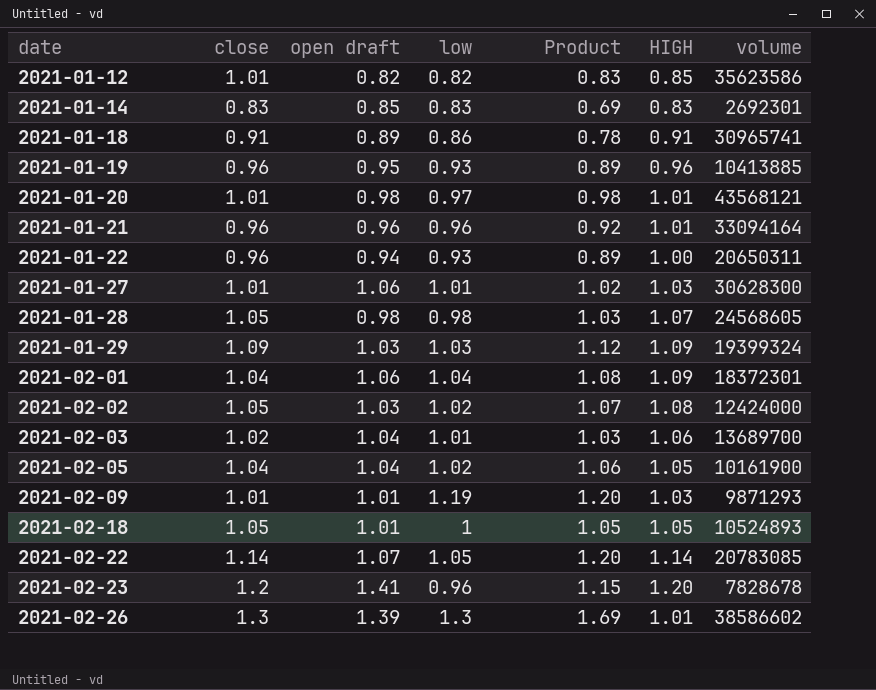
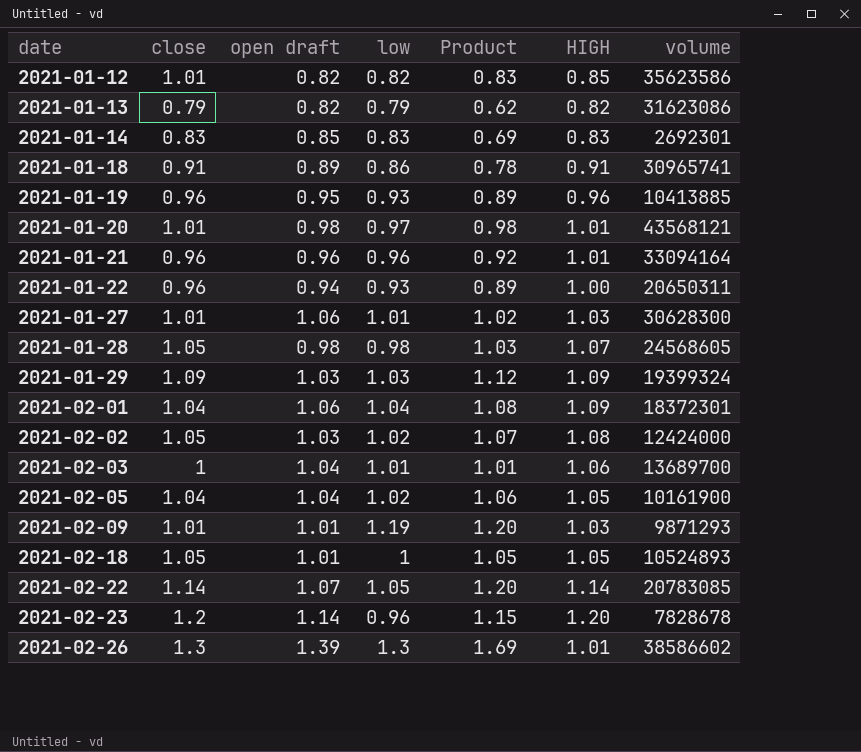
row 2021-01-13: none -> 0.79 | 0.82 | 0.79 | 0.62 | 0.82 | 31623086
2021-02-03 | close: 1.02 -> 1
2021-02-03 | Product: 1.03 -> 1.01
2021-02-23 | open draft: 1.41 -> 1.14

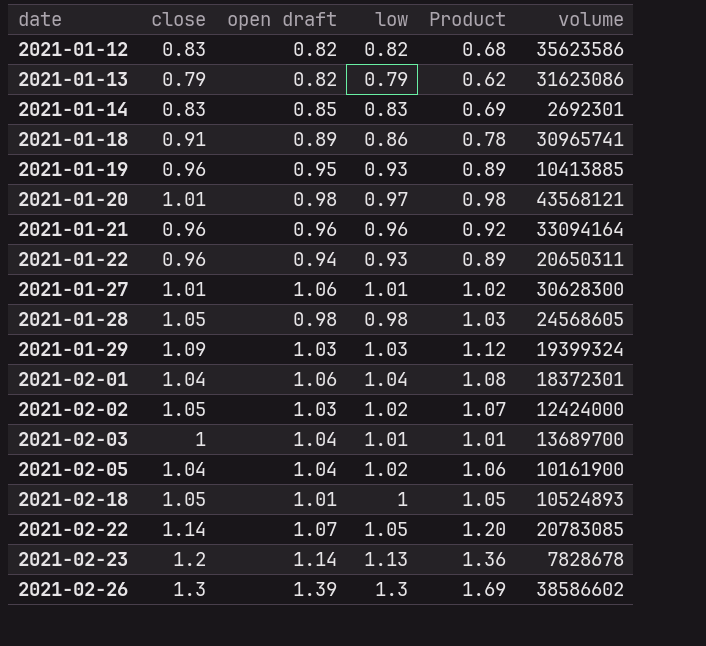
column HIGH | position: 6 -> none
row 2021-02-09: 1.01 | 1.01 | 1.19 | 1.20 | 1.03 | 9871293 -> none
2021-01-12 | close: 1.01 -> 0.83
2021-01-12 | Product: 0.83 -> 0.68
2021-02-23 | low: 0.96 -> 1.13
2021-02-23 | Product: 1.15 -> 1.36

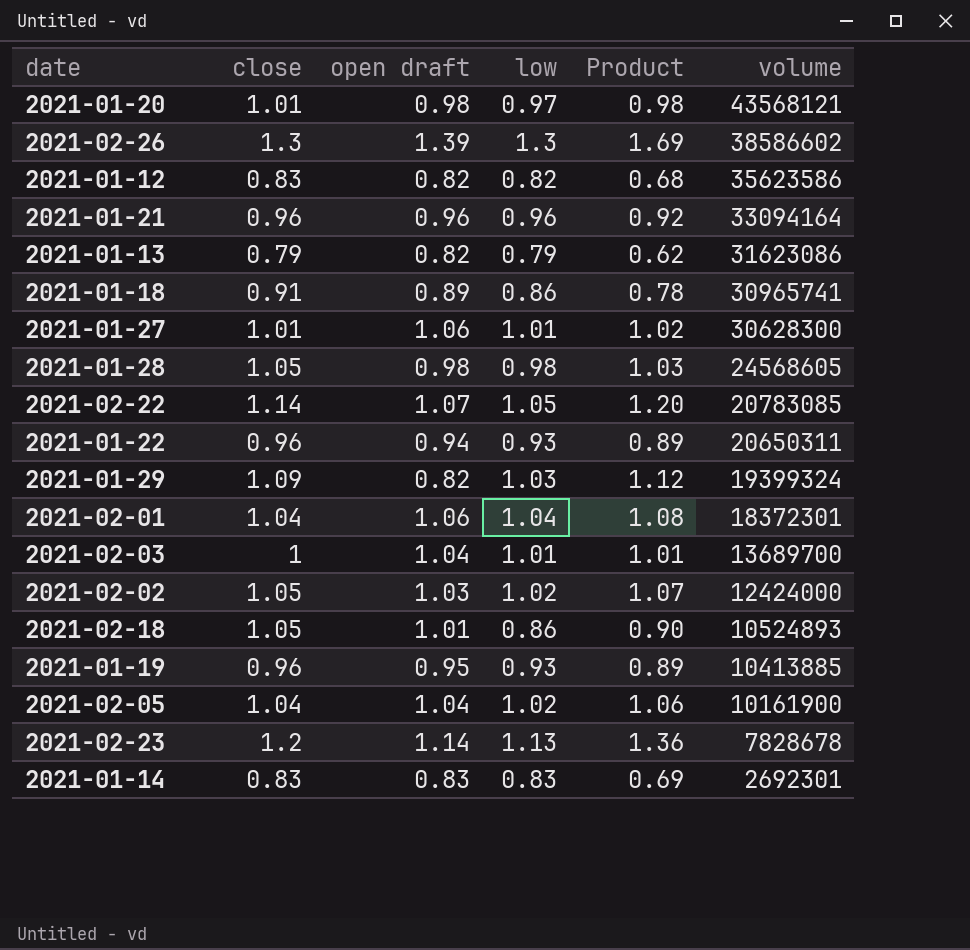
row order: date ascending -> volume descending
2021-01-29 | open draft: 1.03 -> 0.82
2021-02-18 | low: 1 -> 0.86
2021-02-18 | Product: 1.05 -> 0.90
2021-01-14 | open draft: 0.85 -> 0.83

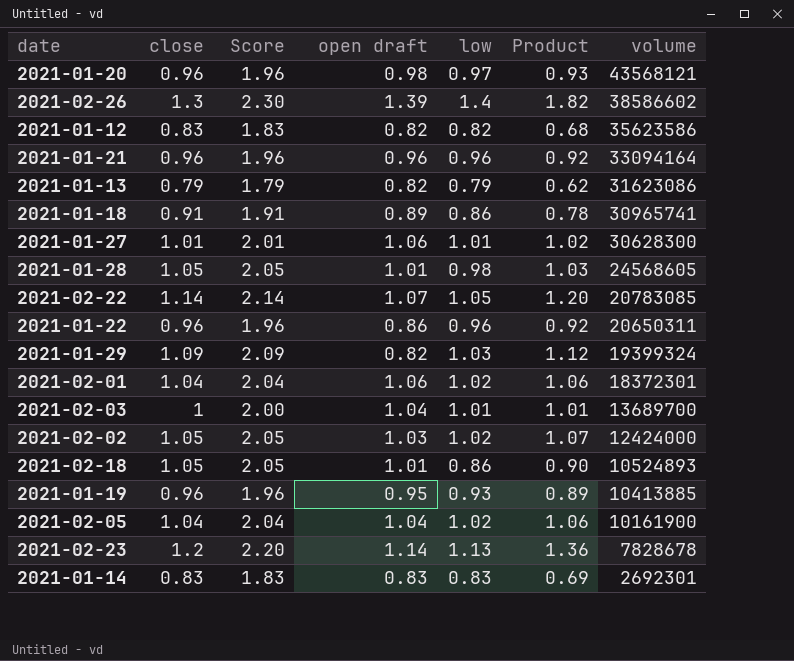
column Score | formula: none -> [close] + 1
2021-01-20 | close: 1.01 -> 0.96
2021-01-20 | Product: 0.98 -> 0.93
2021-02-26 | low: 1.3 -> 1.4
2021-02-26 | Product: 1.69 -> 1.82
2021-01-28 | open draft: 0.98 -> 1.01
2021-01-22 | open draft: 0.94 -> 0.86
2021-01-22 | low: 0.93 -> 0.96
2021-01-22 | Product: 0.89 -> 0.92
2021-02-01 | low: 1.04 -> 1.02
2021-02-01 | Product: 1.08 -> 1.06

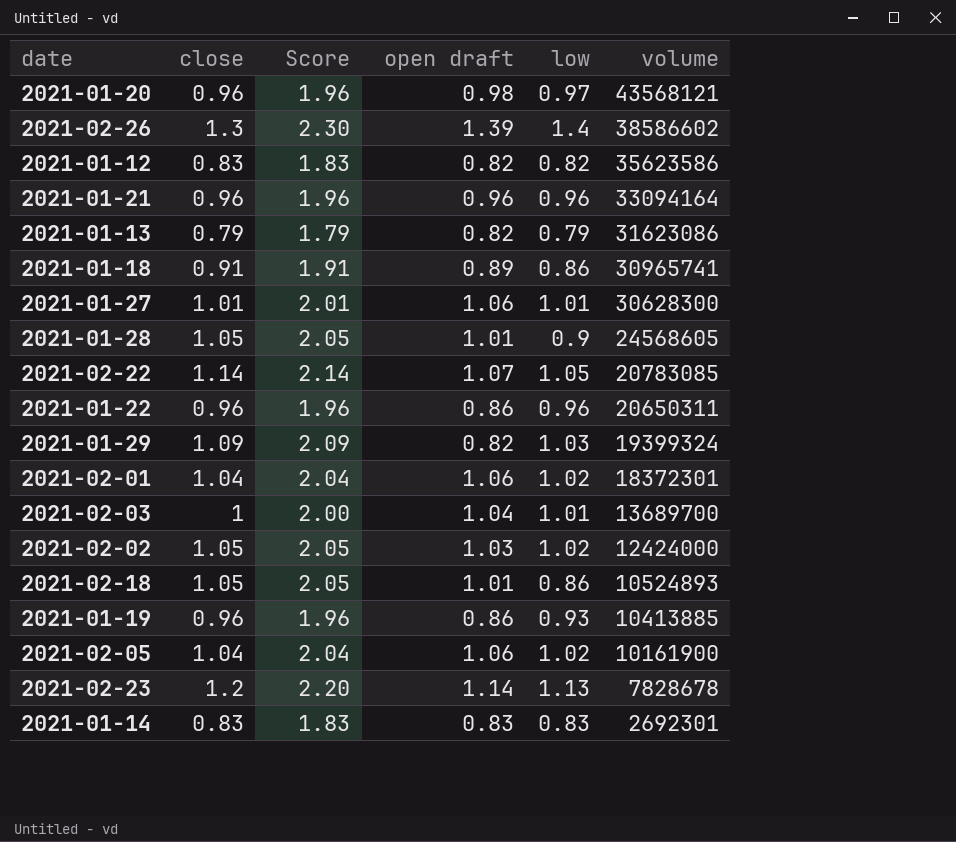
column Product | formula: [close] * [low] -> none
2021-01-28 | low: 0.98 -> 0.9
2021-01-19 | open draft: 0.95 -> 0.86
2021-02-05 | open draft: 1.04 -> 1.06

